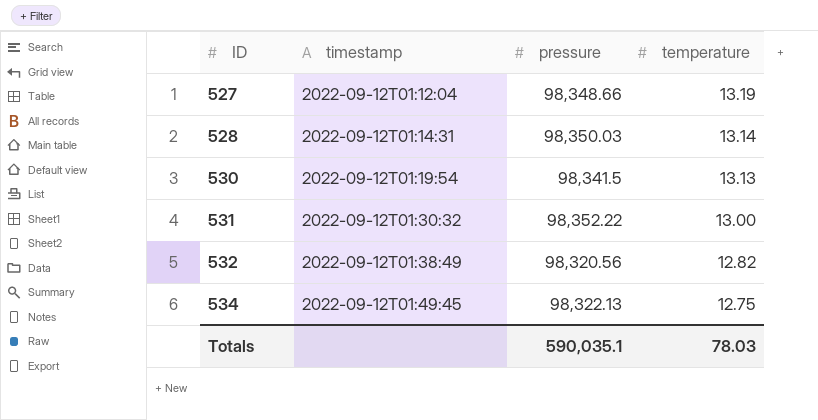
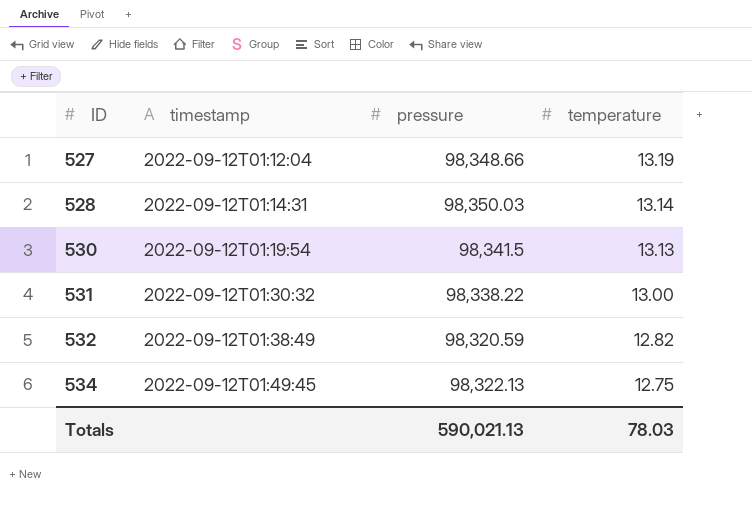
531 | pressure: 98,352.22 -> 98,338.22
532 | pressure: 98,320.56 -> 98,320.59
Totals | pressure: 590,035.1 -> 590,021.13

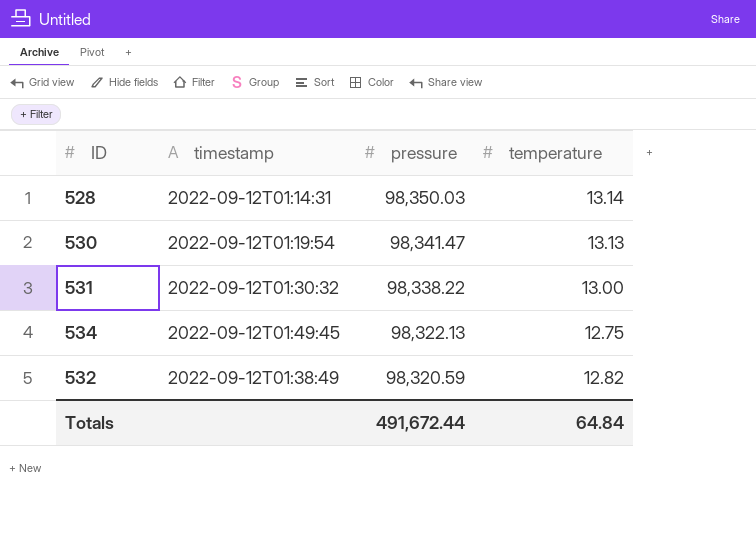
row order: ID ascending -> pressure descending
row 527: 2022-09-12T01:12:04 | 98,348.66 | 13.19 -> none
530 | pressure: 98,341.5 -> 98,341.47
Totals | pressure: 590,021.13 -> 491,672.44
Totals | temperature: 78.03 -> 64.84

